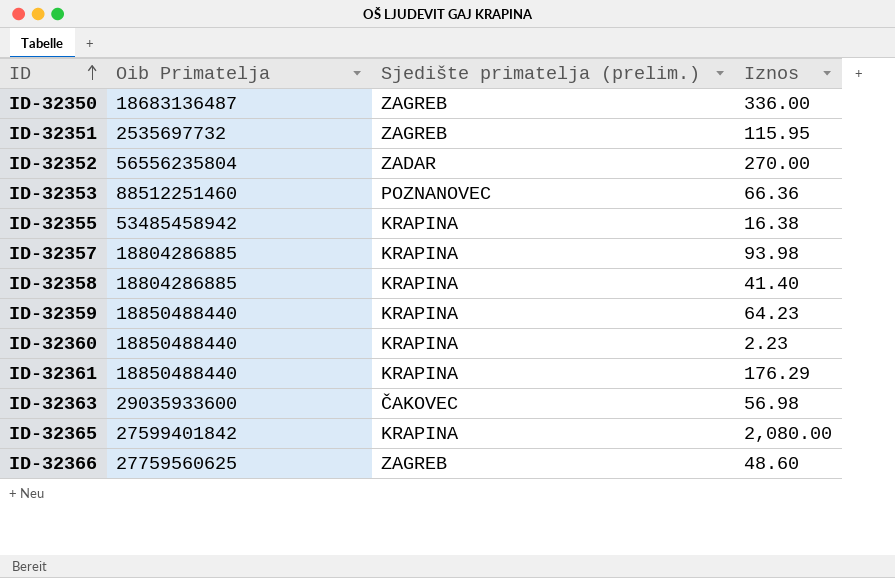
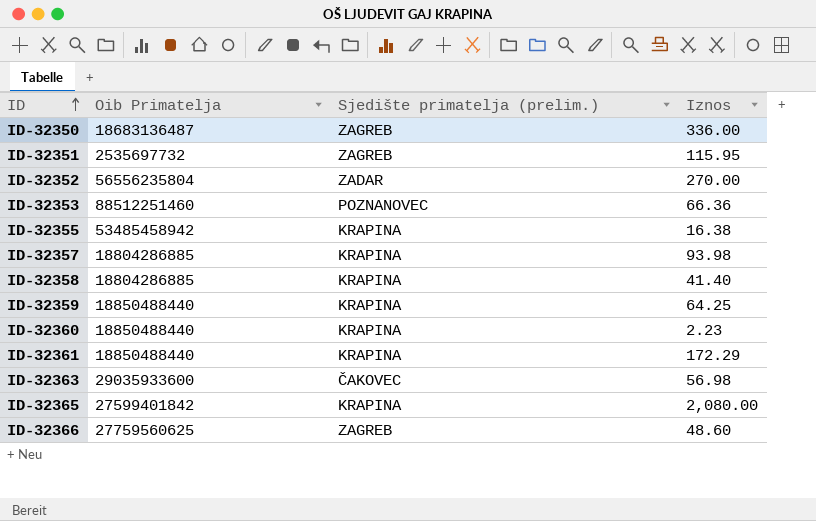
ID-32359 | Iznos: 64.23 -> 64.25
ID-32361 | Iznos: 176.29 -> 172.29

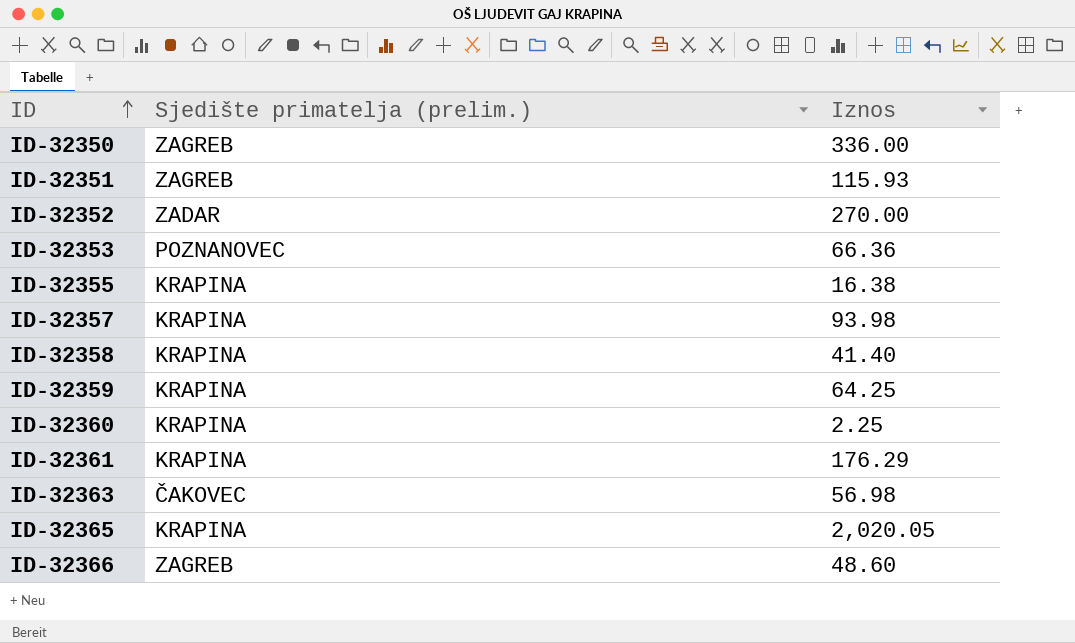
column Oib Primatelja | position: 2 -> none
ID-32351 | Iznos: 115.95 -> 115.93
ID-32360 | Iznos: 2.23 -> 2.25
ID-32361 | Iznos: 172.29 -> 176.29
ID-32365 | Iznos: 2,080.00 -> 2,020.05

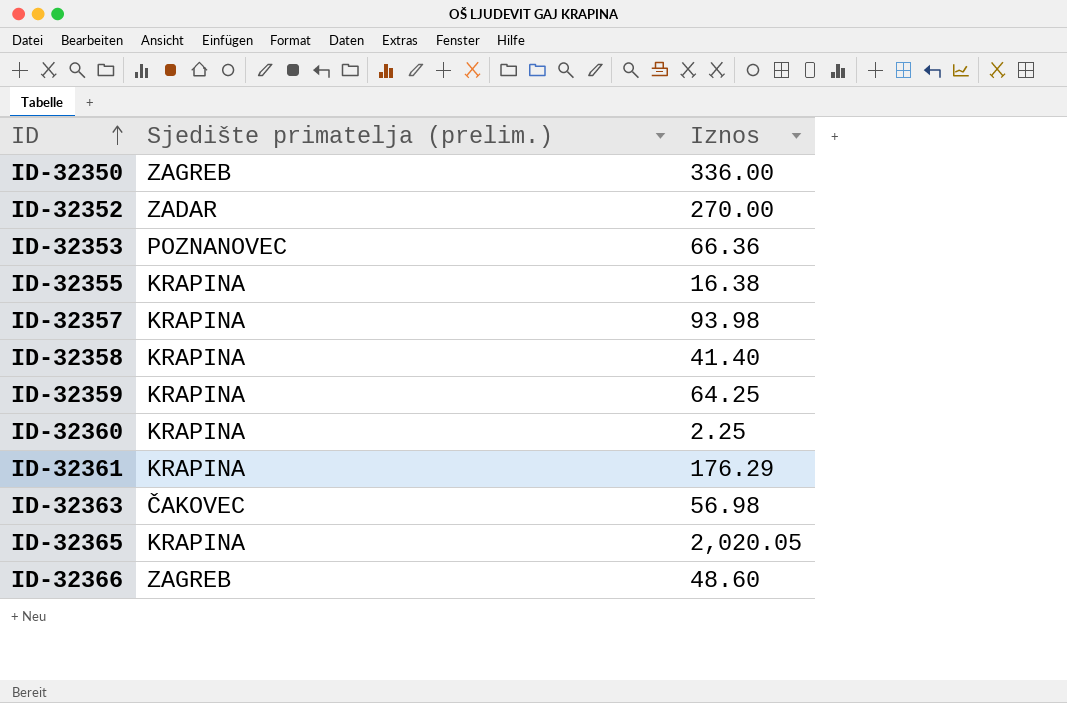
row ID-32351: ZAGREB | 115.93 -> none

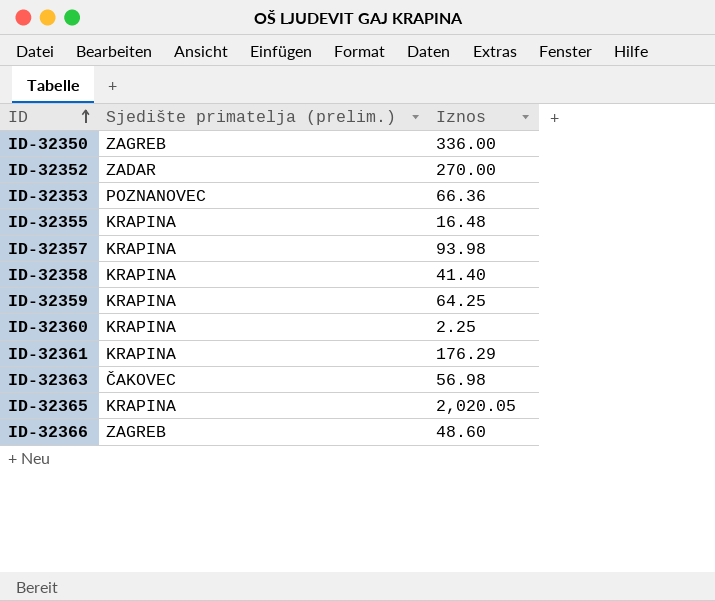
ID-32355 | Iznos: 16.38 -> 16.48

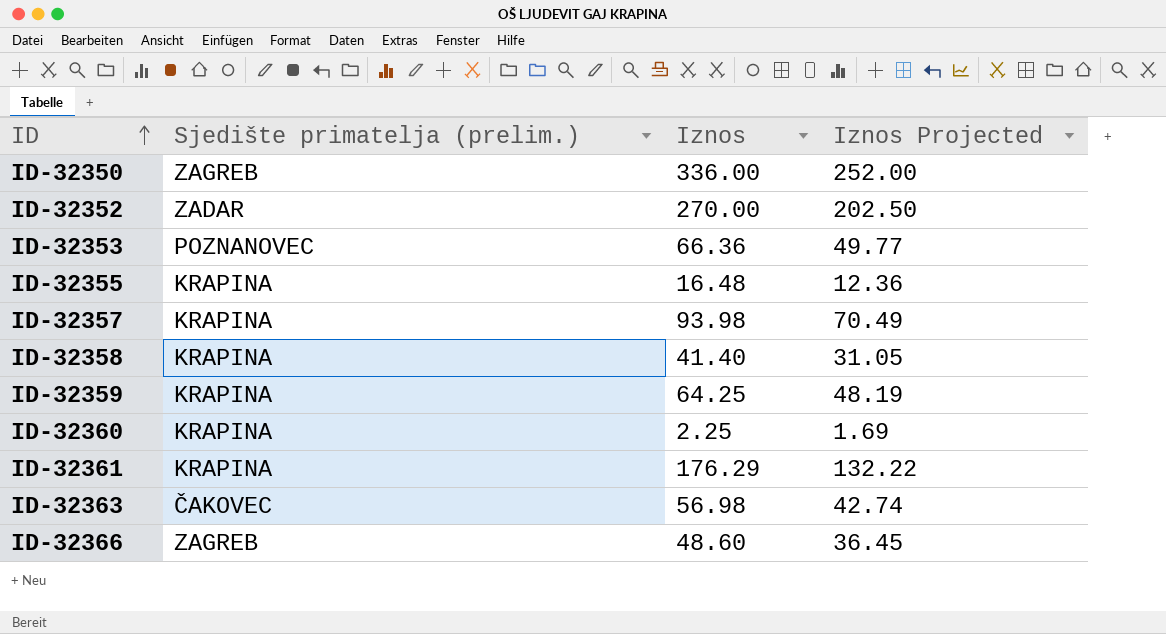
column Iznos Projected | formula: none -> [Iznos] * 0.75
row ID-32365: KRAPINA | 2,020.05 -> none

